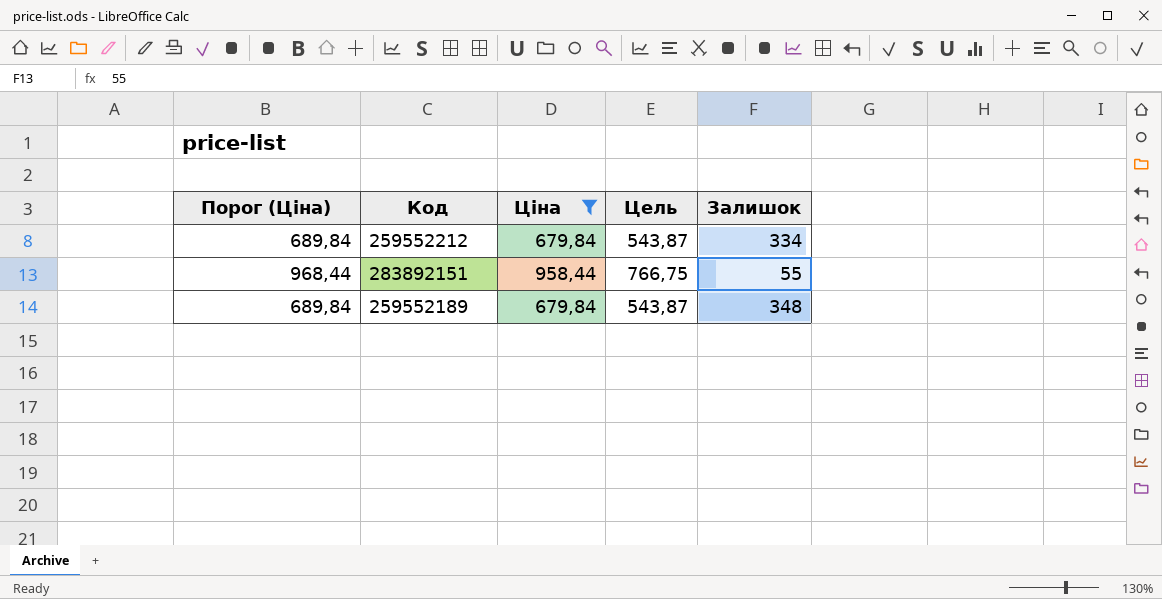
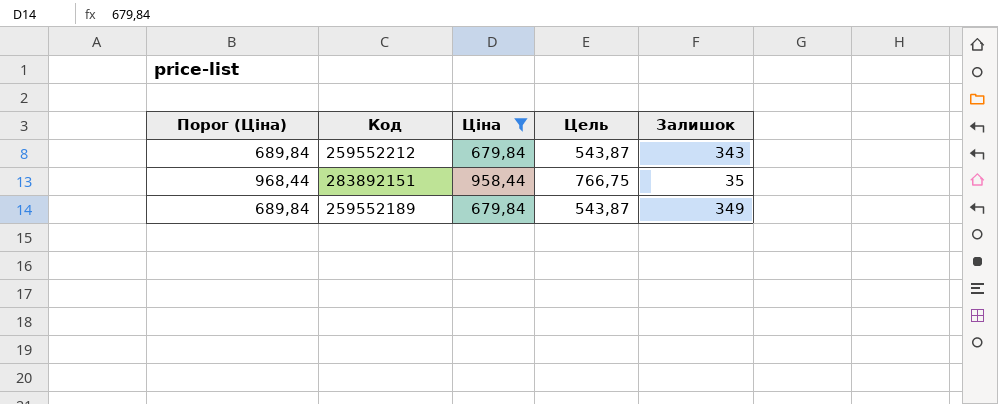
259552212 | Залишок: 334 -> 343
283892151 | Залишок: 55 -> 35
259552189 | Залишок: 348 -> 349

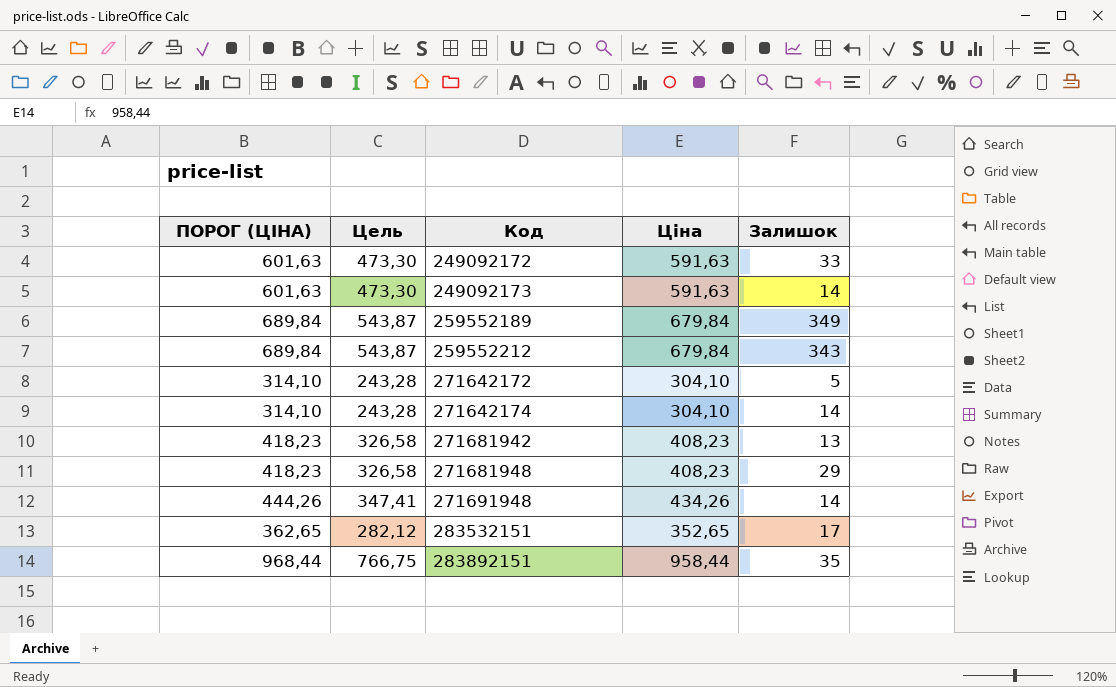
filter: Ціна >= 679,84 -> none
row order: none -> Код ascending
column name: Порог (Ціна) -> ПОРОГ (ЦІНА)
column Цель | position: 4 -> 2

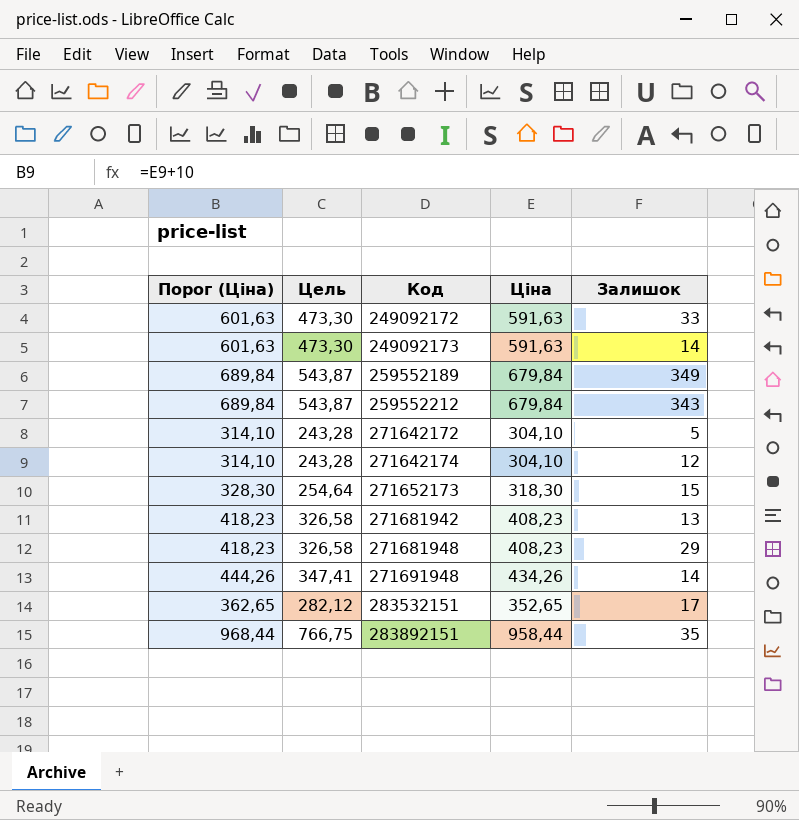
column name: ПОРОГ (ЦІНА) -> Порог (Ціна)
271642174 | Залишок: 14 -> 12
row 271652173: none -> 328,30 | 254,64 | 318,30 | 15

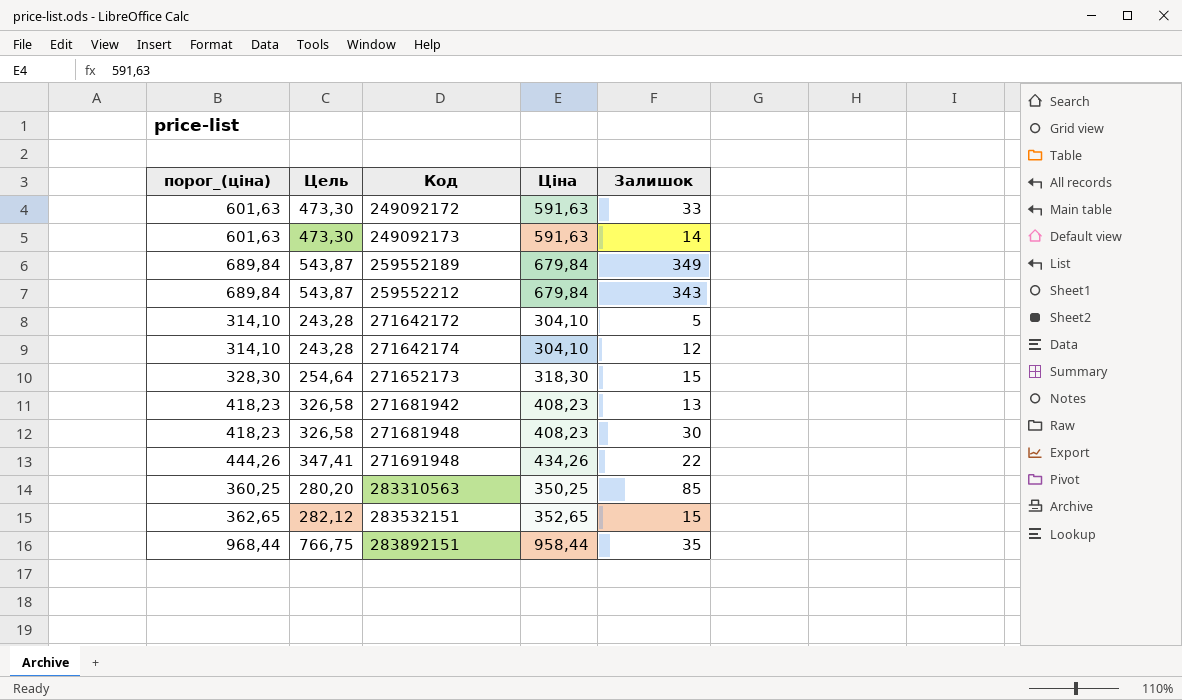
column name: Порог (Ціна) -> порог_(ціна)
271681948 | Залишок: 29 -> 30
271691948 | Залишок: 14 -> 22
row 283310563: none -> 360,25 | 280,20 | 350,25 | 85
283532151 | Залишок: 17 -> 15

